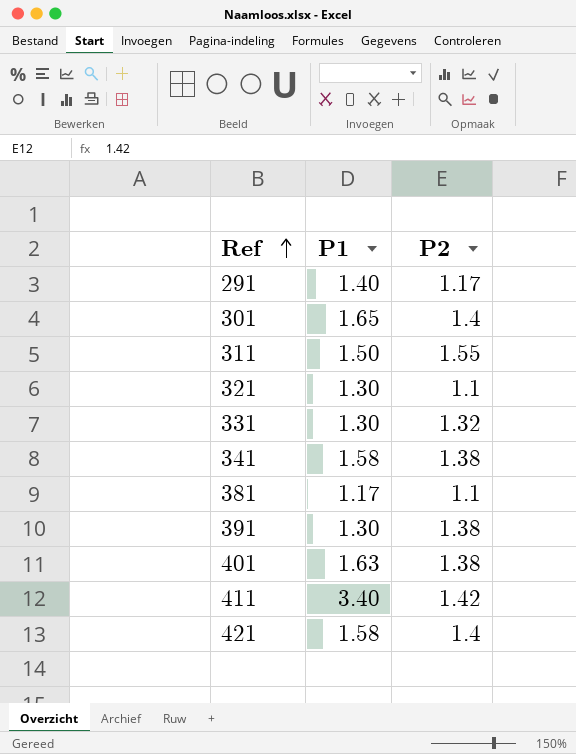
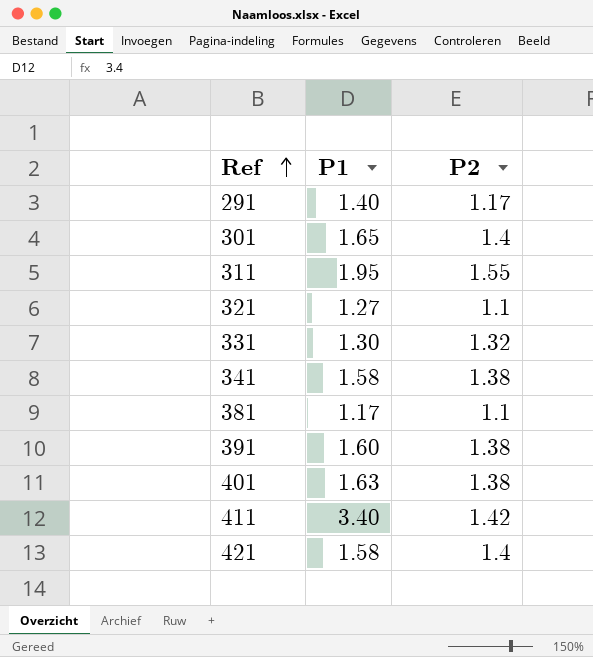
311 | P1: 1.50 -> 1.95
321 | P1: 1.30 -> 1.27
391 | P1: 1.30 -> 1.60

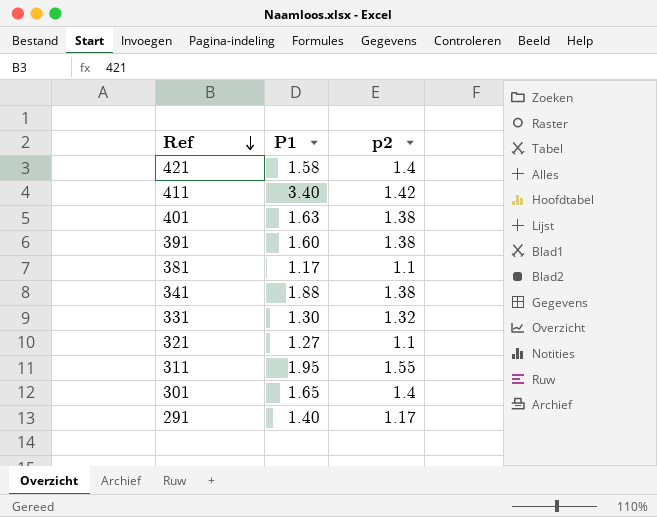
row order: Ref ascending -> Ref descending
column name: P2 -> p2
341 | P1: 1.58 -> 1.88

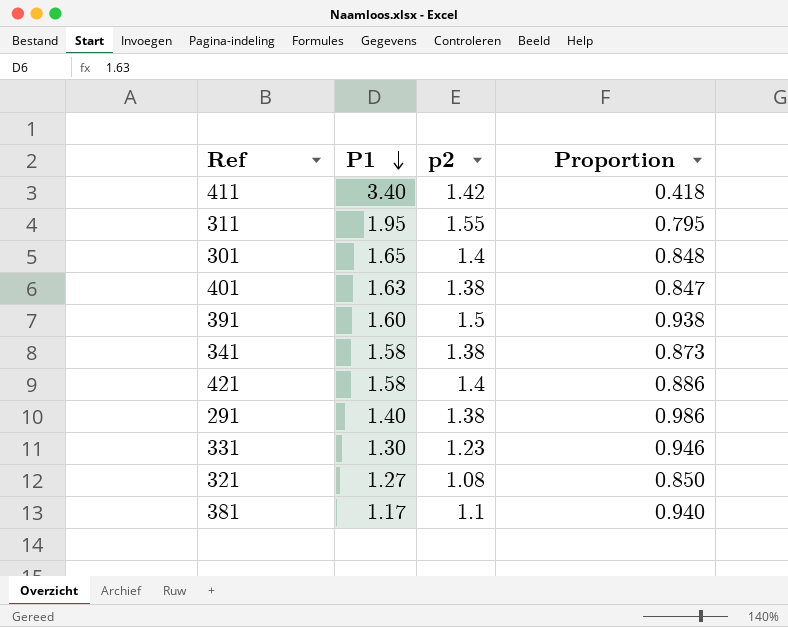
row order: Ref descending -> P1 descending
column Proportion | formula: none -> [p2] / [P1]
391 | p2: 1.38 -> 1.5
341 | P1: 1.88 -> 1.58
291 | p2: 1.17 -> 1.38
331 | p2: 1.32 -> 1.23
321 | p2: 1.1 -> 1.08

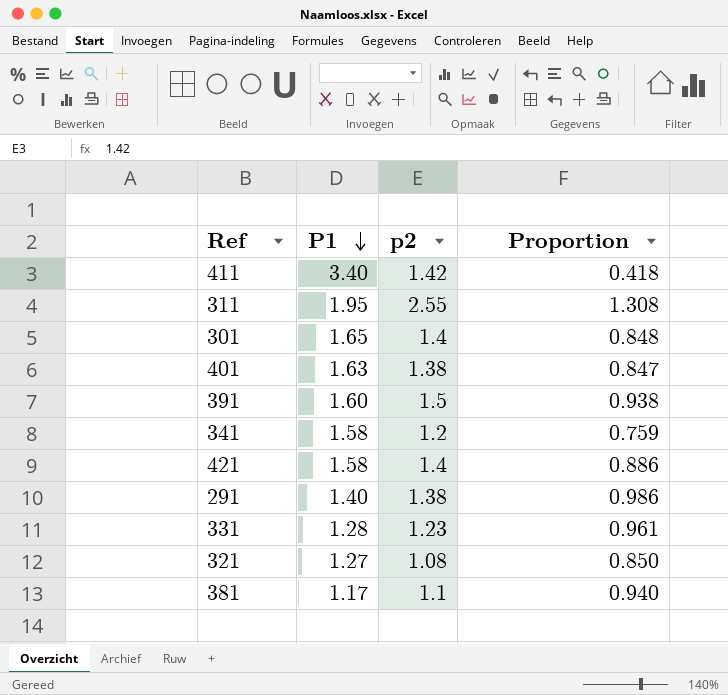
311 | p2: 1.55 -> 2.55
311 | Proportion: 0.795 -> 1.308
341 | p2: 1.38 -> 1.2
341 | Proportion: 0.873 -> 0.759
331 | P1: 1.30 -> 1.28
331 | Proportion: 0.946 -> 0.961

